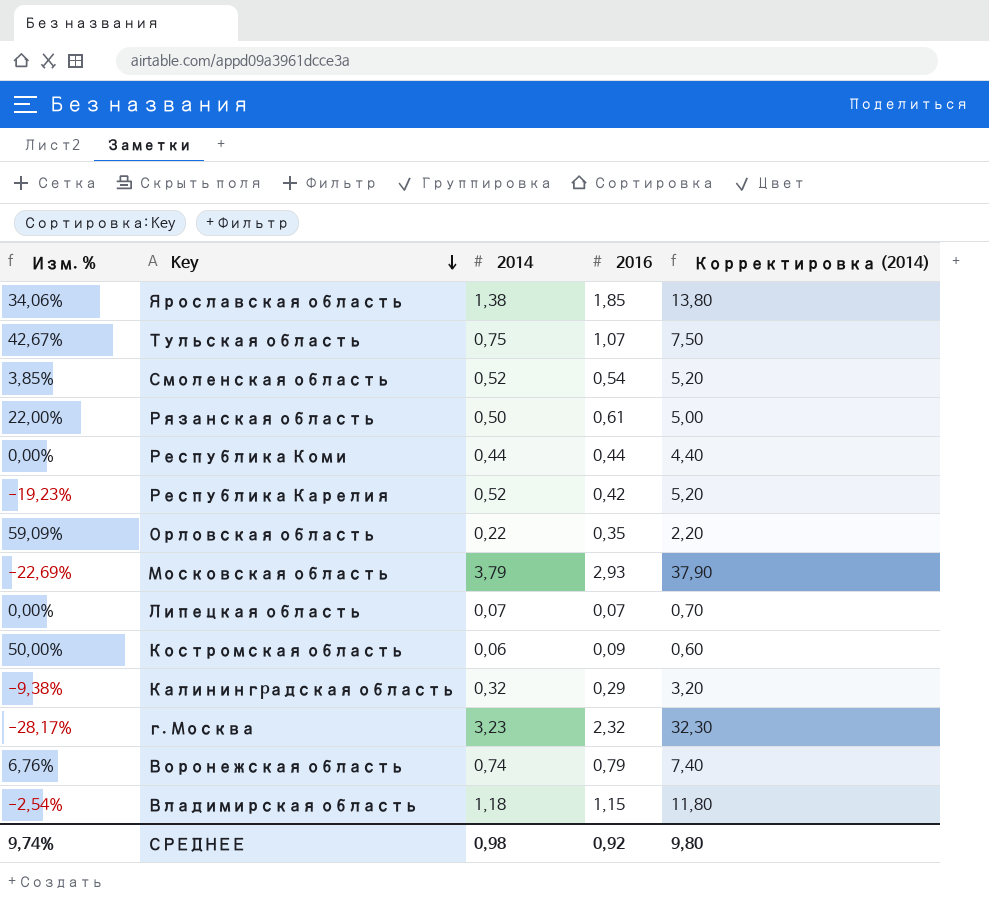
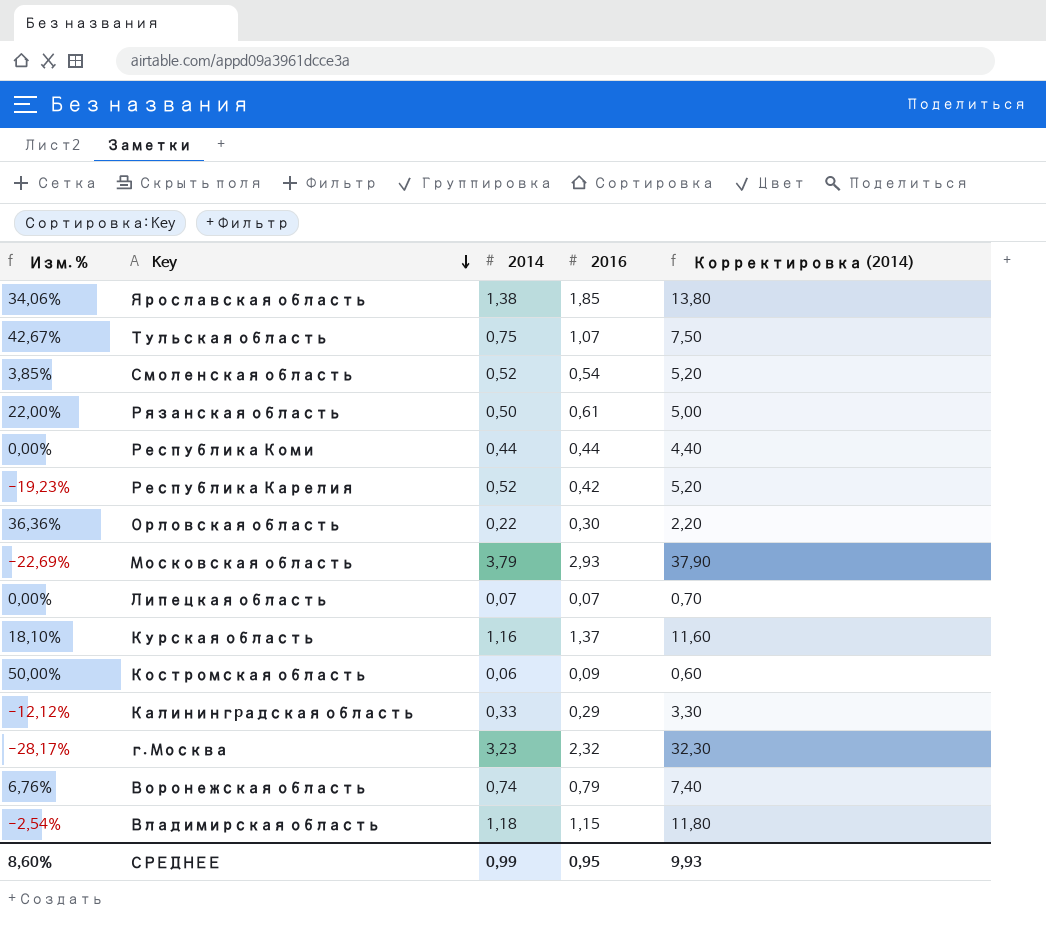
Орловская область | Изм. %: 59,09% -> 36,36%
Орловская область | 2016: 0,35 -> 0,30
row Курская область: none -> 18,10% | 1,16 | 1,37 | 11,60
Калинингpадская область | Изм. %: -9,38% -> -12,12%
Калинингpадская область | 2014: 0,32 -> 0,33
Калинингpадская область | Корректировка (2014): 3,20 -> 3,30
СРЕДНЕЕ | Изм. %: 9,74% -> 8,60%
СРЕДНЕЕ | 2014: 0,98 -> 0,99
СРЕДНЕЕ | 2016: 0,92 -> 0,95
СРЕДНЕЕ | Корректировка (2014): 9,80 -> 9,93

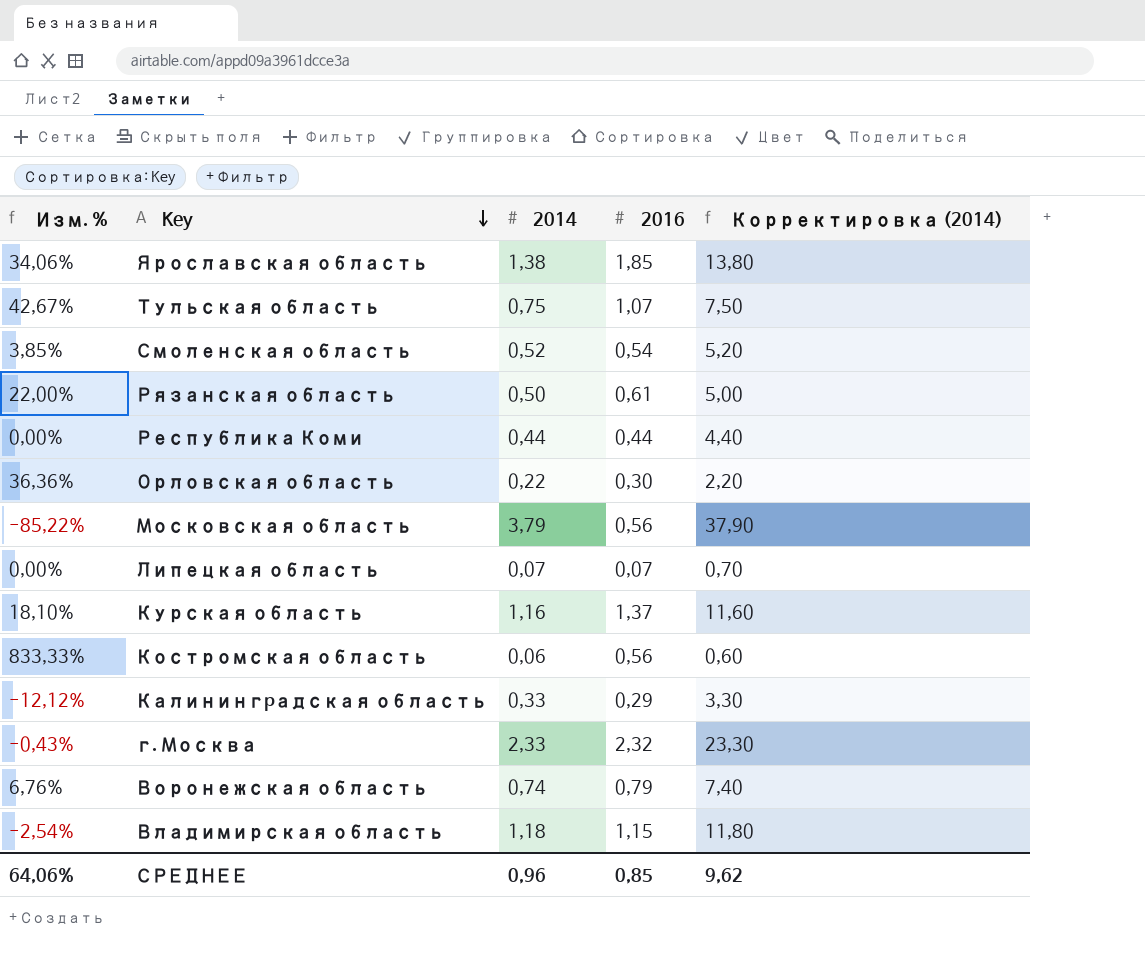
row Республика Карелия: -19,23% | 0,52 | 0,42 | 5,20 -> none
Московская область | Изм. %: -22,69% -> -85,22%
Московская область | 2016: 2,93 -> 0,56
Костромская область | Изм. %: 50,00% -> 833,33%
Костромская область | 2016: 0,09 -> 0,56
г. Москва | Изм. %: -28,17% -> -0,43%
г. Москва | 2014: 3,23 -> 2,33
г. Москва | Корректировка (2014): 32,30 -> 23,30
СРЕДНЕЕ | Изм. %: 8,60% -> 64,06%
СРЕДНЕЕ | 2014: 0,99 -> 0,96
СРЕДНЕЕ | 2016: 0,95 -> 0,85
СРЕДНЕЕ | Корректировка (2014): 9,93 -> 9,62

